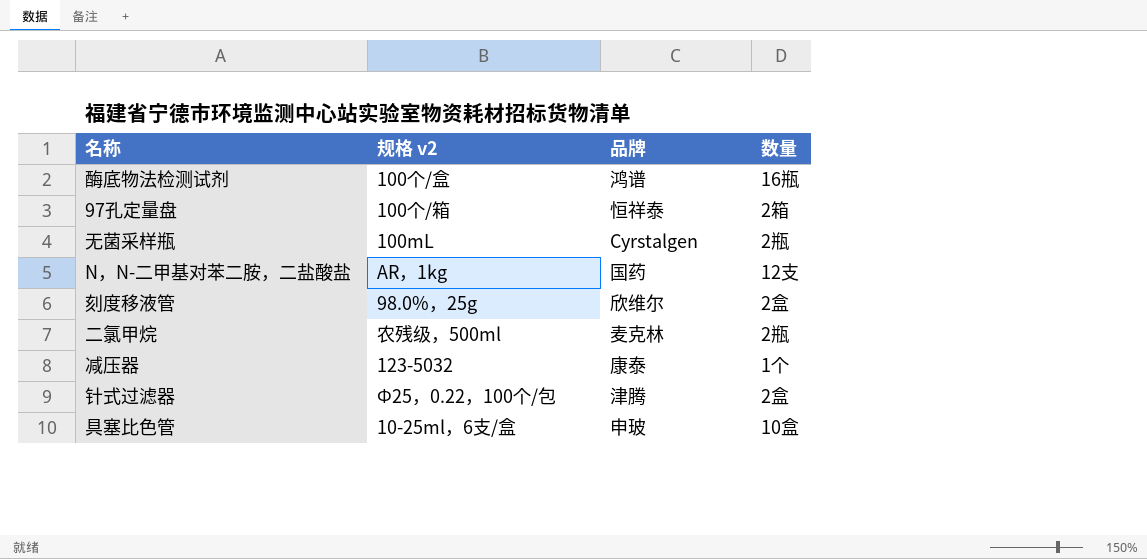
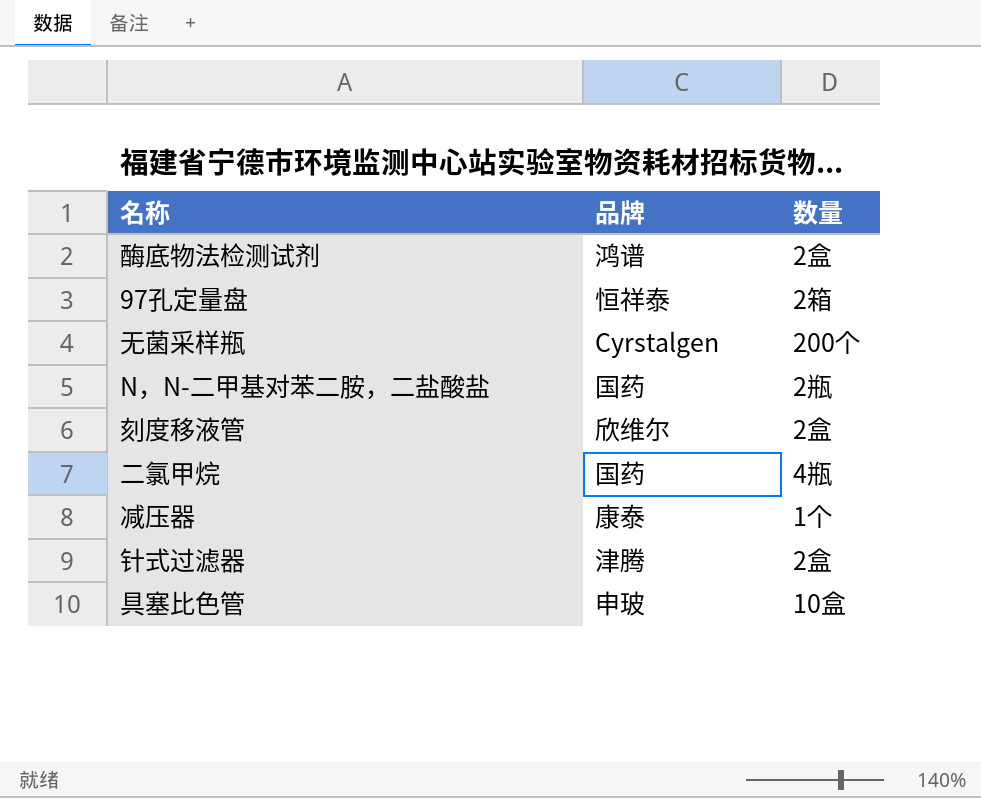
column 规格 v2 | position: 2 -> none
酶底物法检测试剂 | 数量: 16瓶 -> 2盒
无菌采样瓶 | 数量: 2瓶 -> 200个
N，N-二甲基对苯二胺，二盐酸盐 | 数量: 12支 -> 2瓶
二氯甲烷 | 品牌: 麦克林 -> 国药
二氯甲烷 | 数量: 2瓶 -> 4瓶

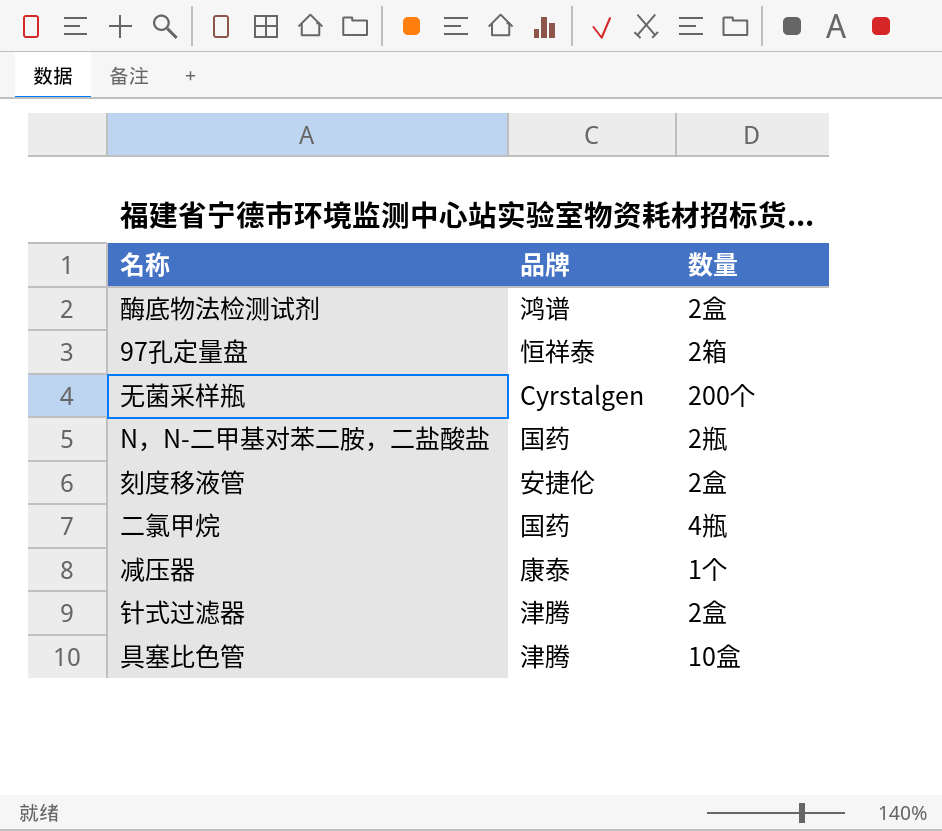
刻度移液管 | 品牌: 欣维尔 -> 安捷伦
具塞比色管 | 品牌: 申玻 -> 津腾

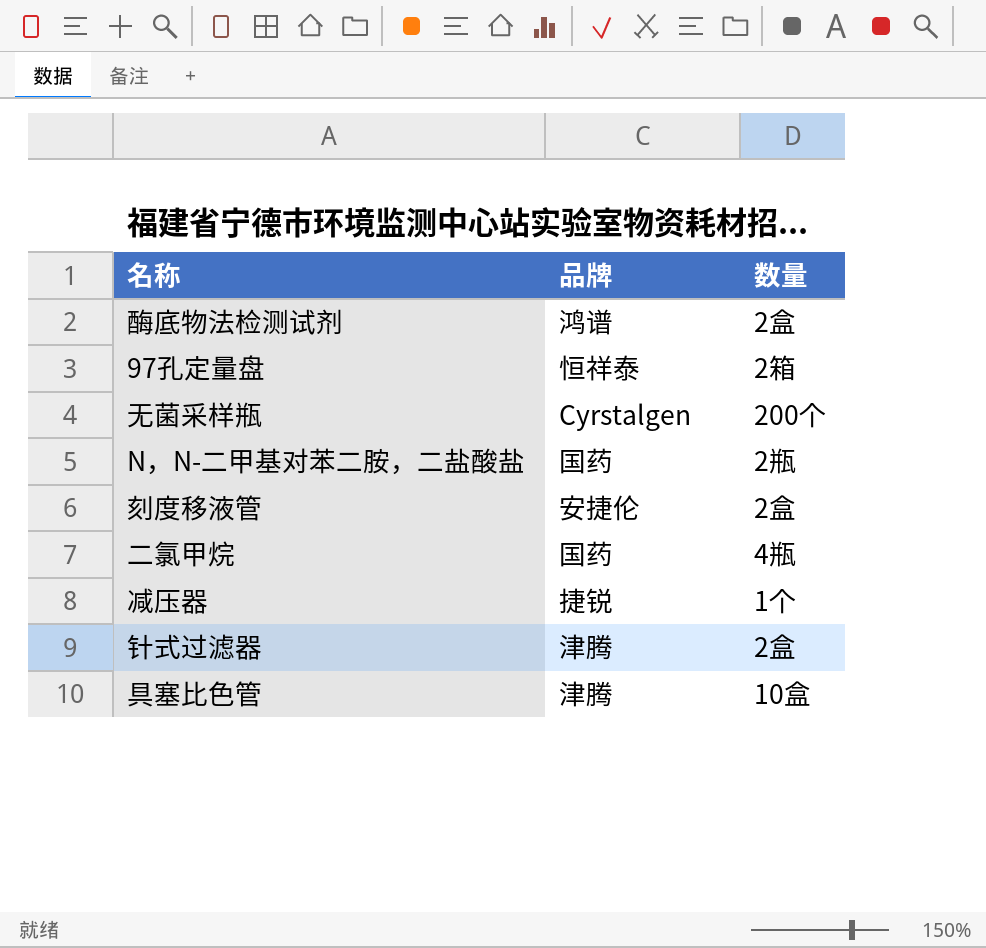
减压器 | 品牌: 康泰 -> 捷锐

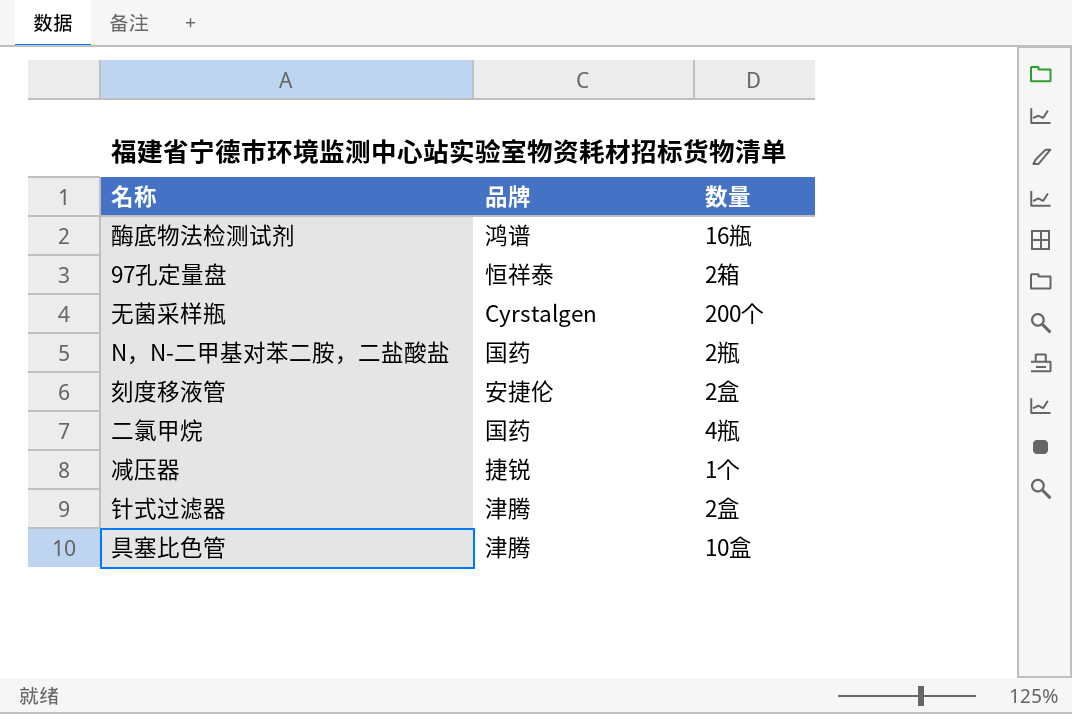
酶底物法检测试剂 | 数量: 2盒 -> 16瓶

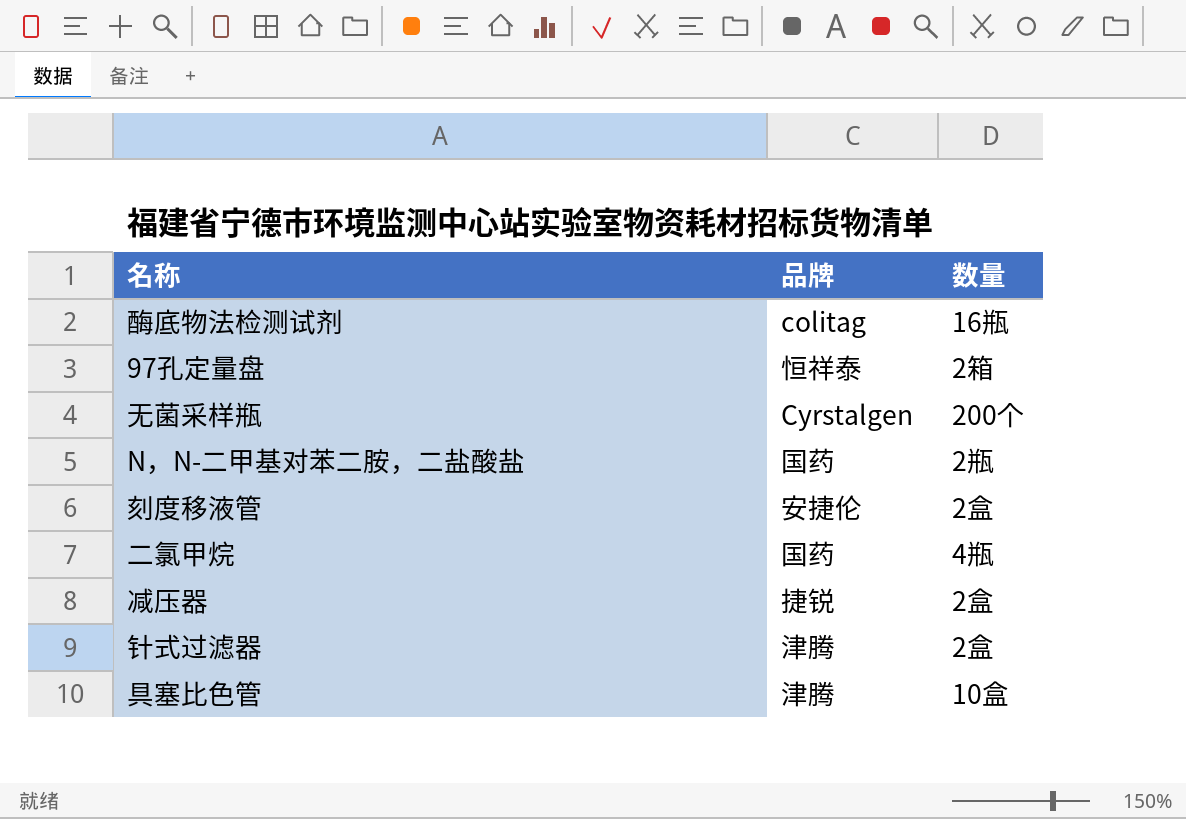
酶底物法检测试剂 | 品牌: 鸿谱 -> colitag
减压器 | 数量: 1个 -> 2盒

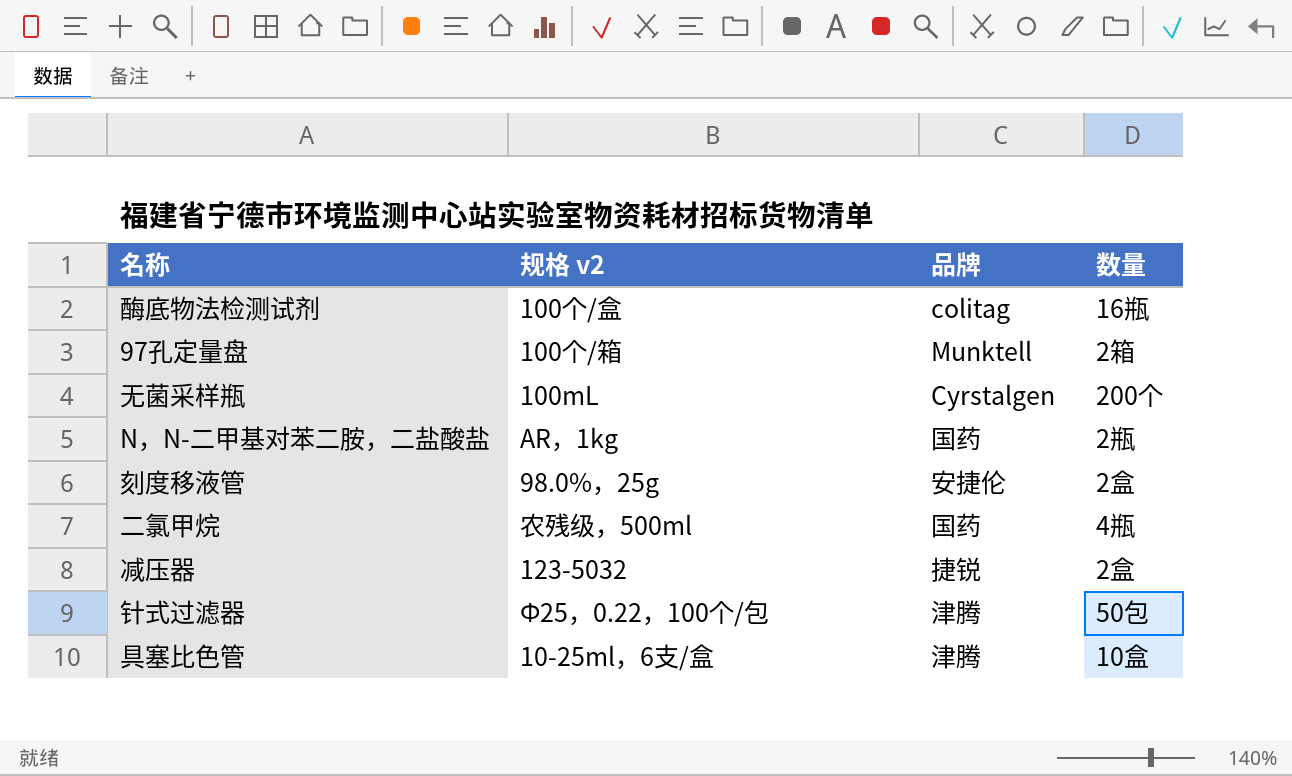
column 规格 v2 | position: none -> 2
97孔定量盘 | 品牌: 恒祥泰 -> Munktell
针式过滤器 | 数量: 2盒 -> 50包

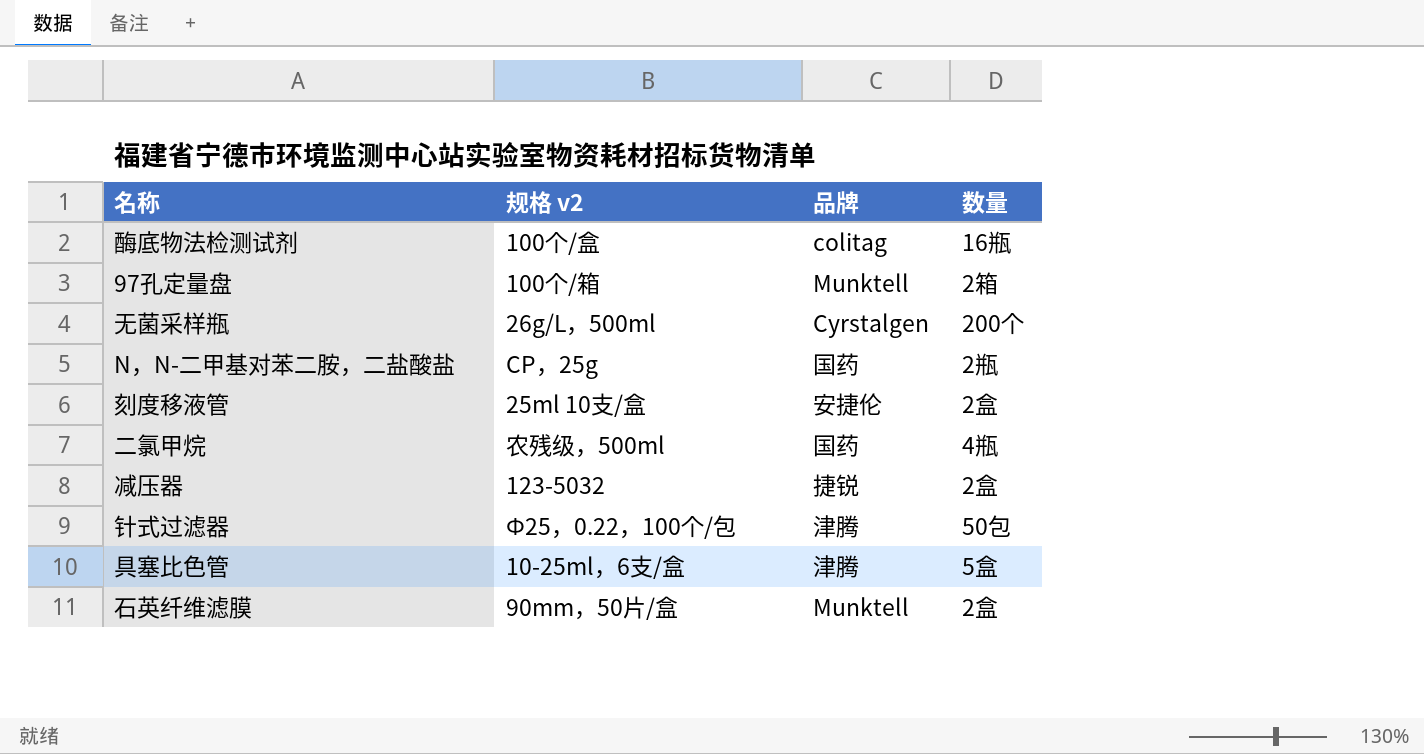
无菌采样瓶 | 规格 v2: 100mL -> 26g/L，500ml
N，N-二甲基对苯二胺，二盐酸盐 | 规格 v2: AR，1kg -> CP，25g
刻度移液管 | 规格 v2: 98.0%，25g -> 25ml 10支/盒
具塞比色管 | 数量: 10盒 -> 5盒
row 石英纤维滤膜: none -> 90mm，50片/盒 | Munktell | 2盒

